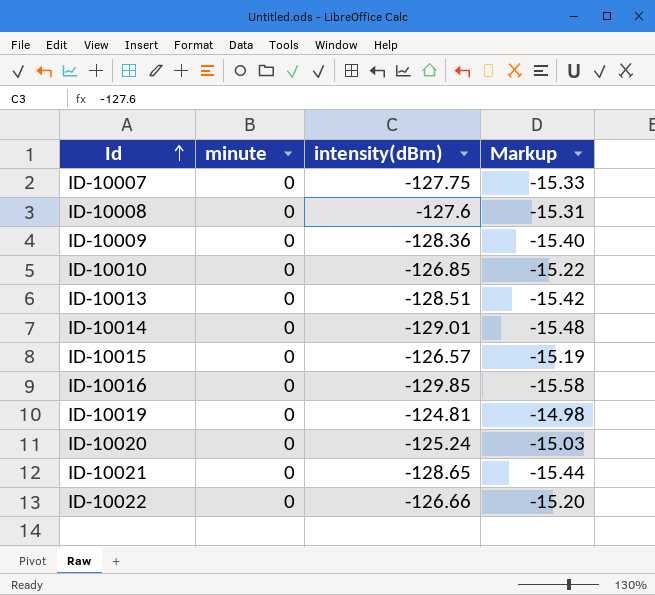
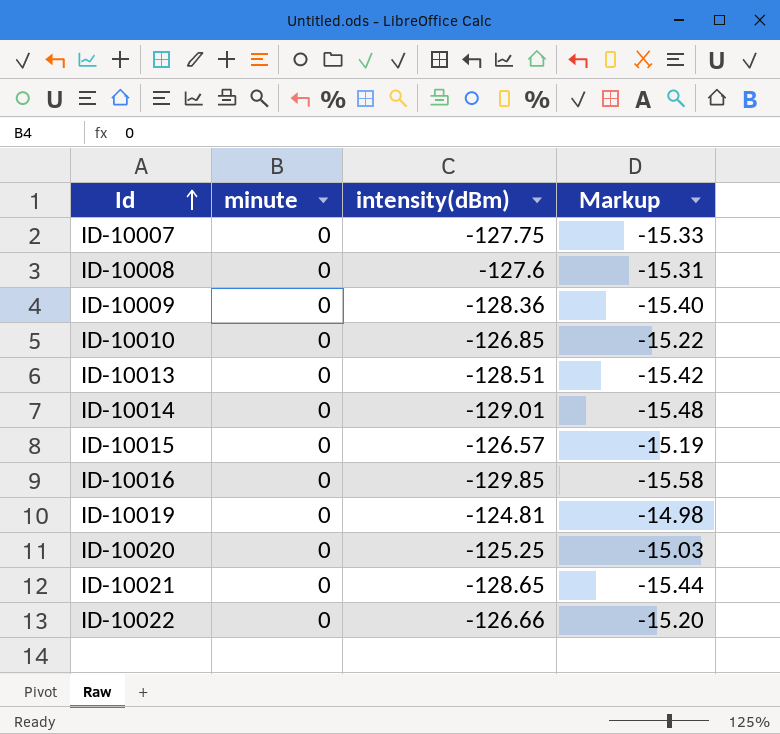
ID-10020 | intensity(dBm): -125.24 -> -125.25

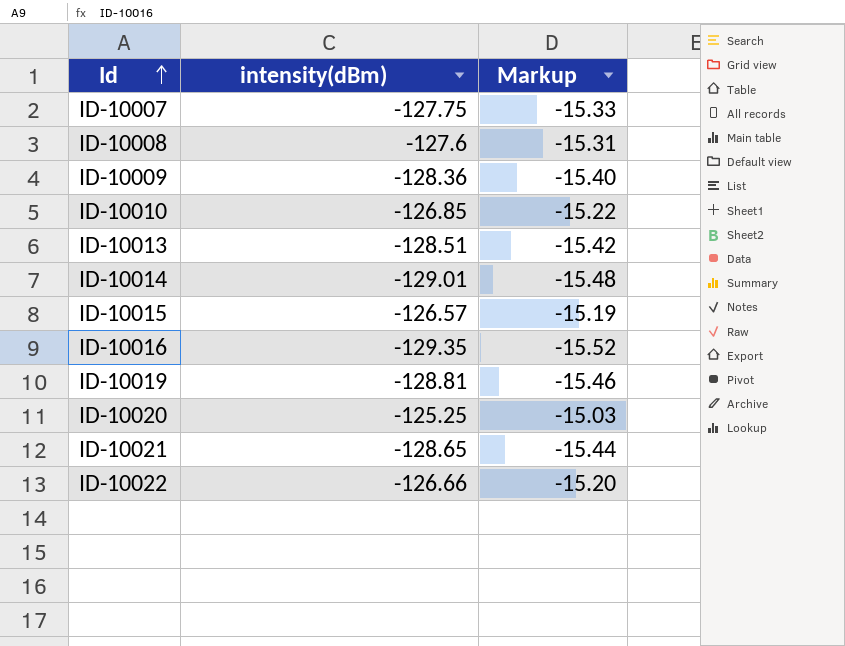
column minute | position: 2 -> none
ID-10016 | intensity(dBm): -129.85 -> -129.35
ID-10016 | Markup: -15.58 -> -15.52
ID-10019 | intensity(dBm): -124.81 -> -128.81
ID-10019 | Markup: -14.98 -> -15.46

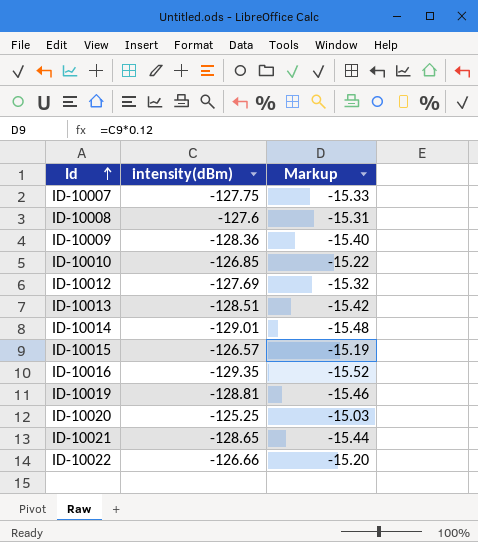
row ID-10012: none -> -127.69 | -15.32

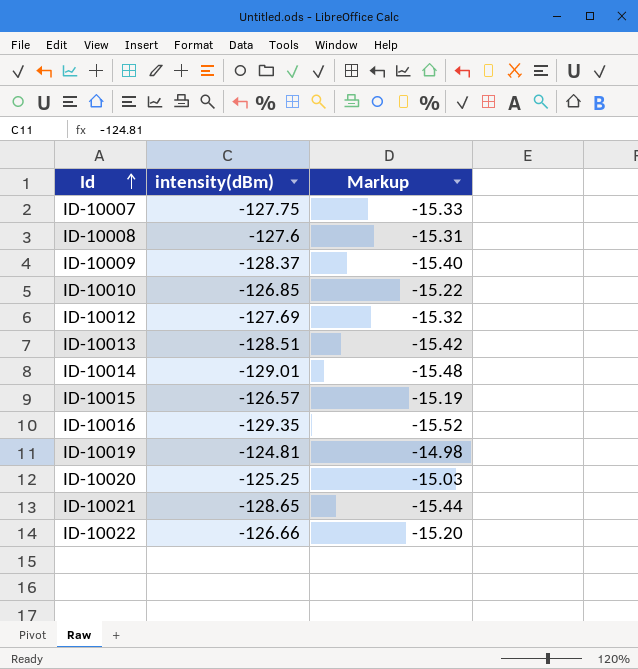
ID-10009 | intensity(dBm): -128.36 -> -128.37
ID-10019 | intensity(dBm): -128.81 -> -124.81
ID-10019 | Markup: -15.46 -> -14.98

